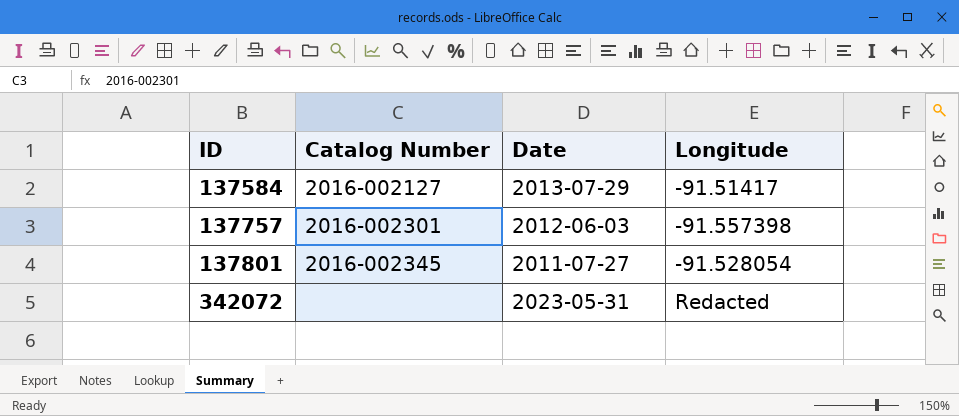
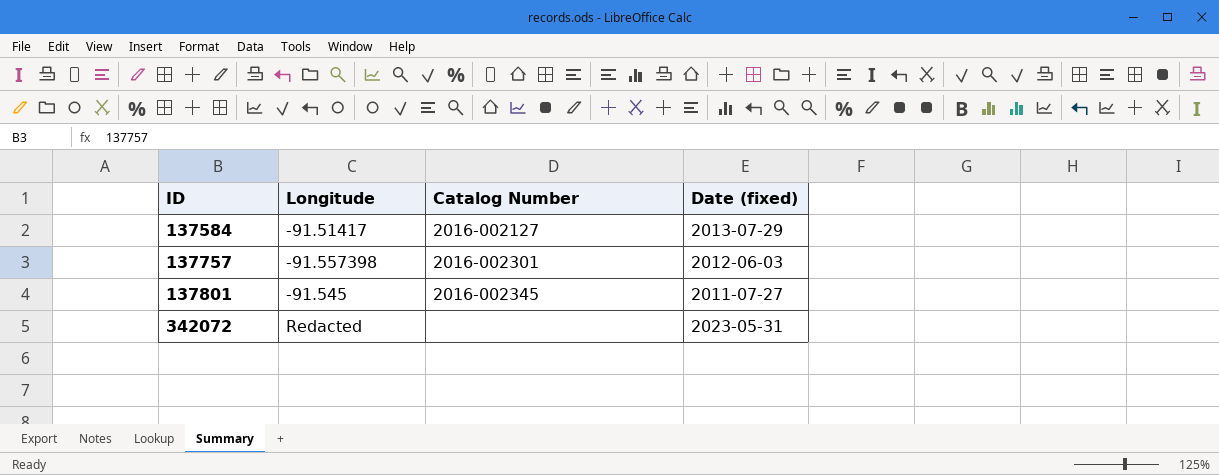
column Longitude | position: 4 -> 2
column name: Date -> Date (fixed)
137801 | Longitude: -91.528054 -> -91.545

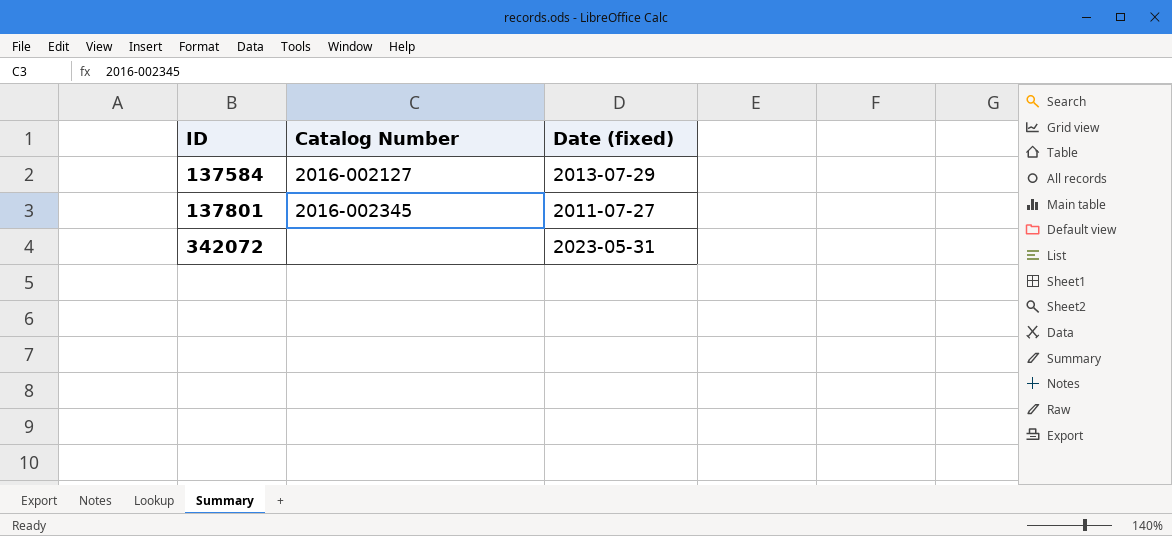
column Longitude | position: 2 -> none
row 137757: -91.557398 | 2016-002301 | 2012-06-03 -> none

